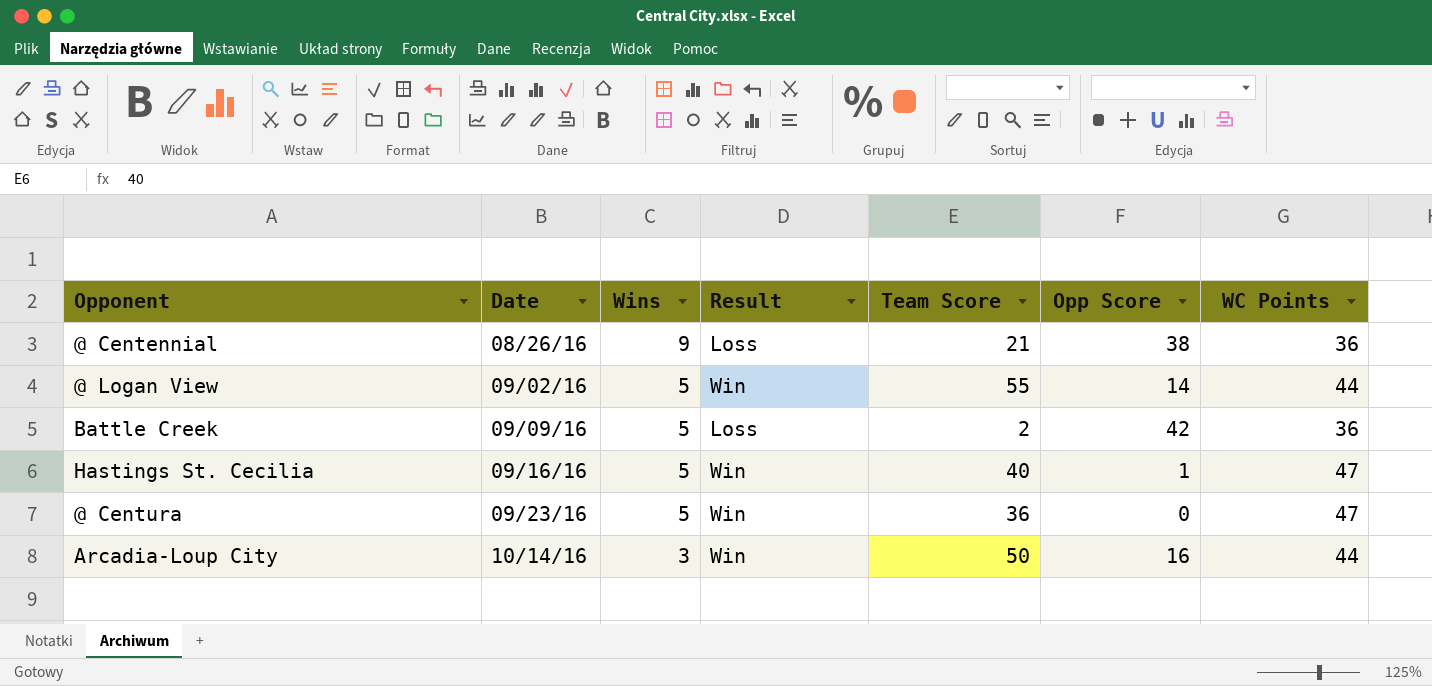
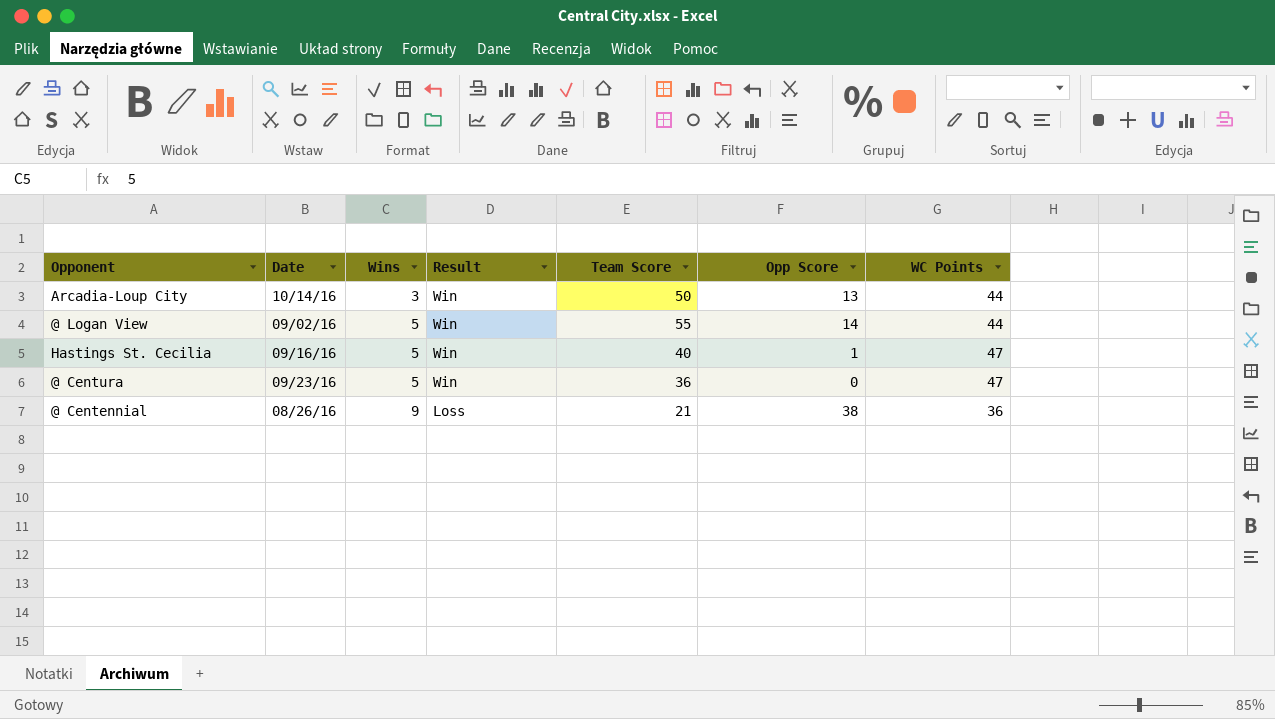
row order: Date ascending -> Wins ascending
row Battle Creek: 09/09/16 | 5 | Loss | 2 | 42 | 36 -> none
Arcadia-Loup City | Opp Score: 16 -> 13

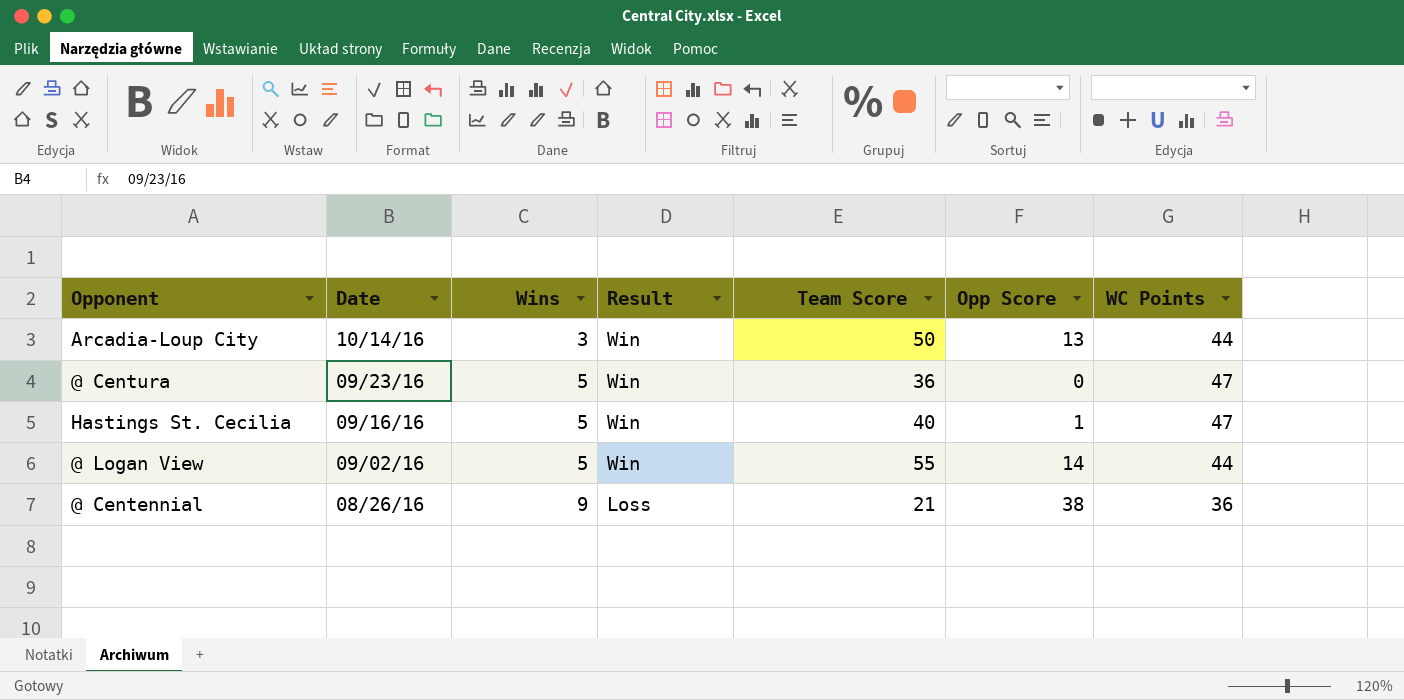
row order: Wins ascending -> Date descending

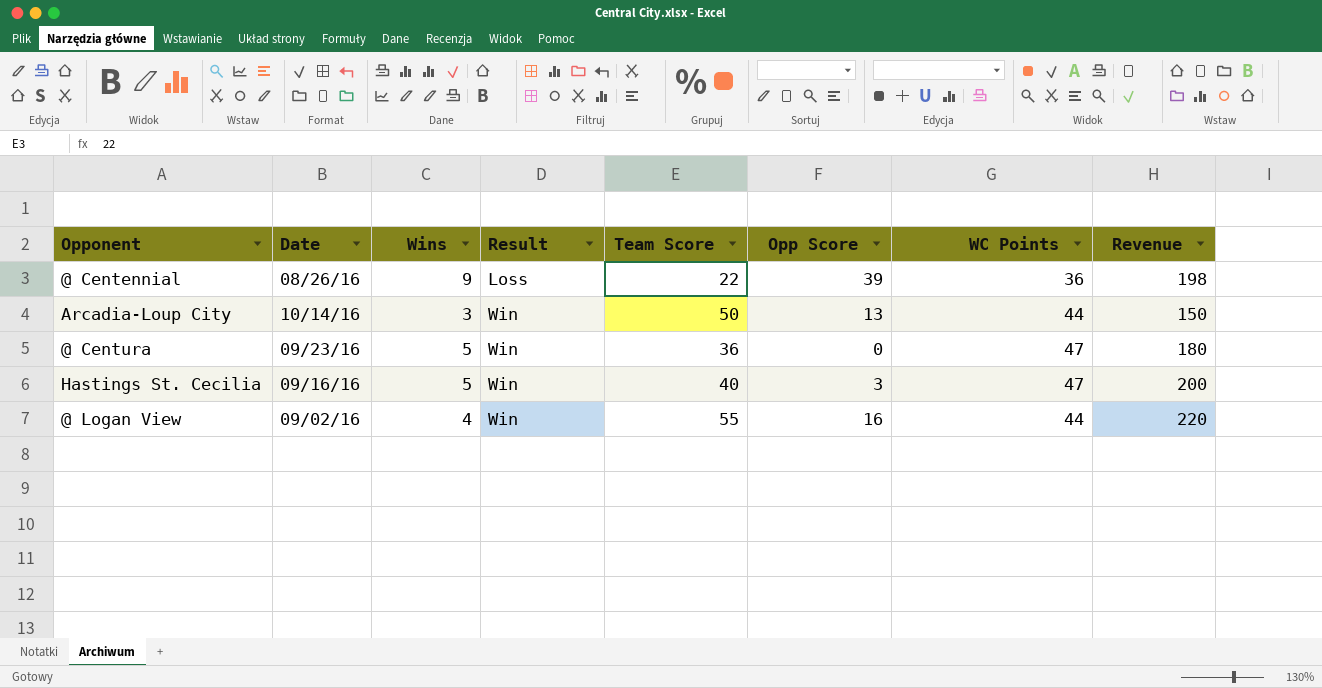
row order: Date descending -> Result ascending
column Revenue | formula: none -> [Wins] * [Team Score]
@ Centennial | Team Score: 21 -> 22
@ Centennial | Opp Score: 38 -> 39
Hastings St. Cecilia | Opp Score: 1 -> 3
@ Logan View | Wins: 5 -> 4
@ Logan View | Opp Score: 14 -> 16

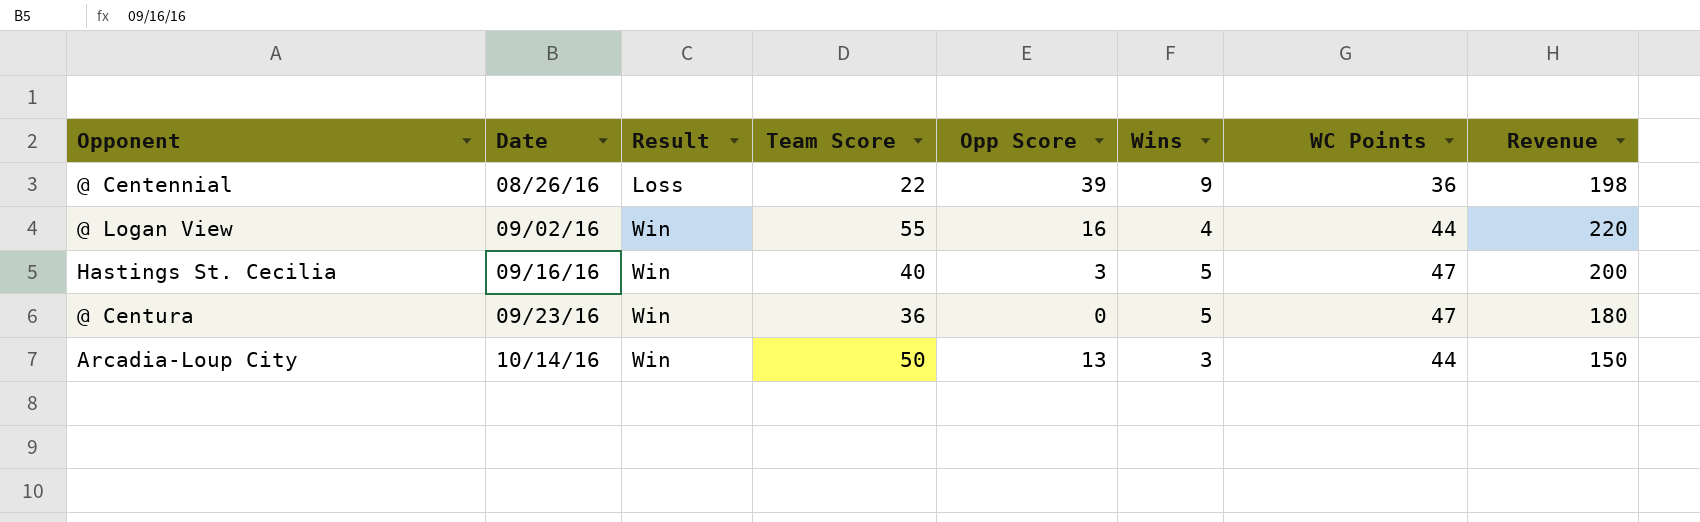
row order: Result ascending -> Date ascending
column Wins | position: 3 -> 6

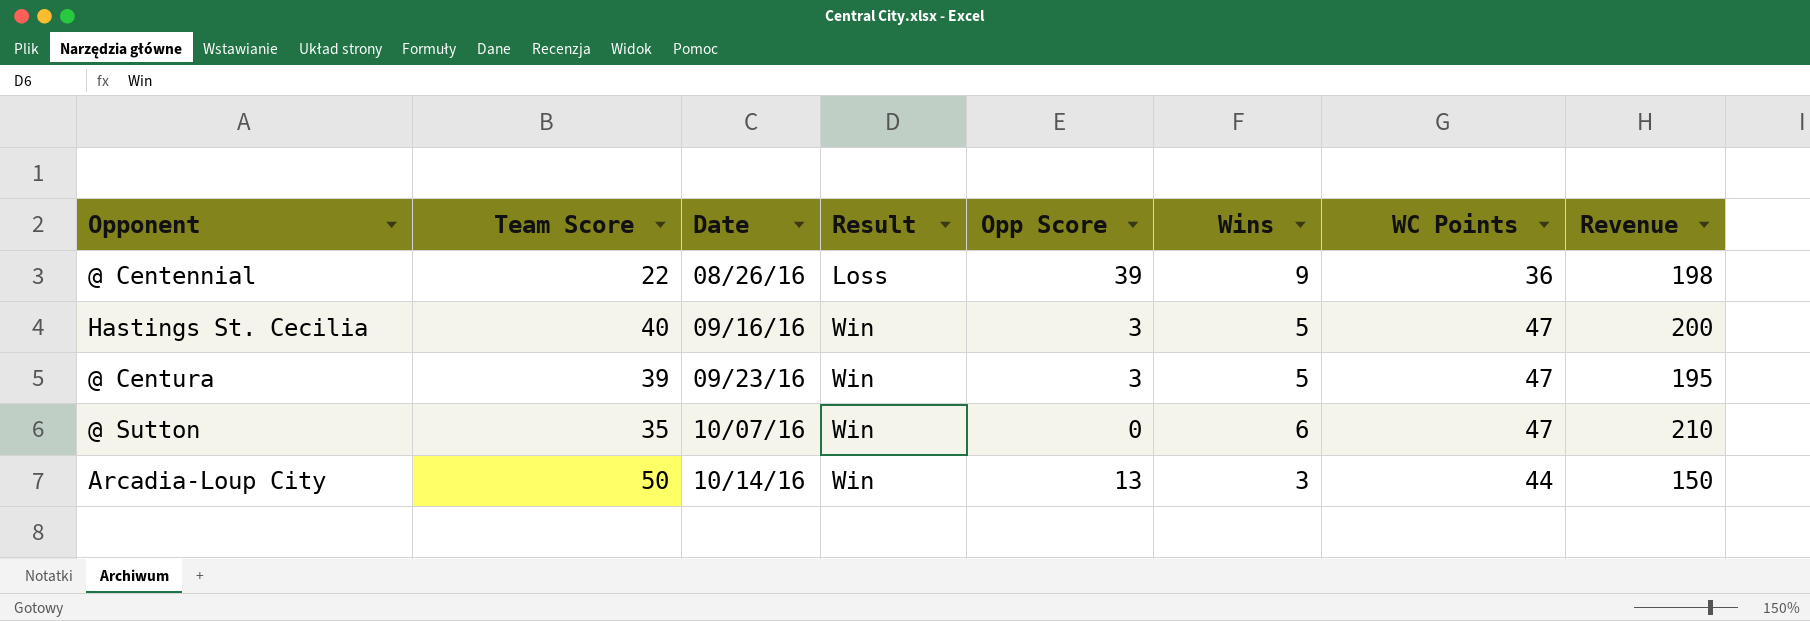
column Team Score | position: 4 -> 2
row @ Logan View: 09/02/16 | Win | 55 | 16 | 4 | 44 | 220 -> none
@ Centura | Team Score: 36 -> 39
@ Centura | Opp Score: 0 -> 3
@ Centura | Revenue: 180 -> 195
row @ Sutton: none -> 35 | 10/07/16 | Win | 0 | 6 | 47 | 210

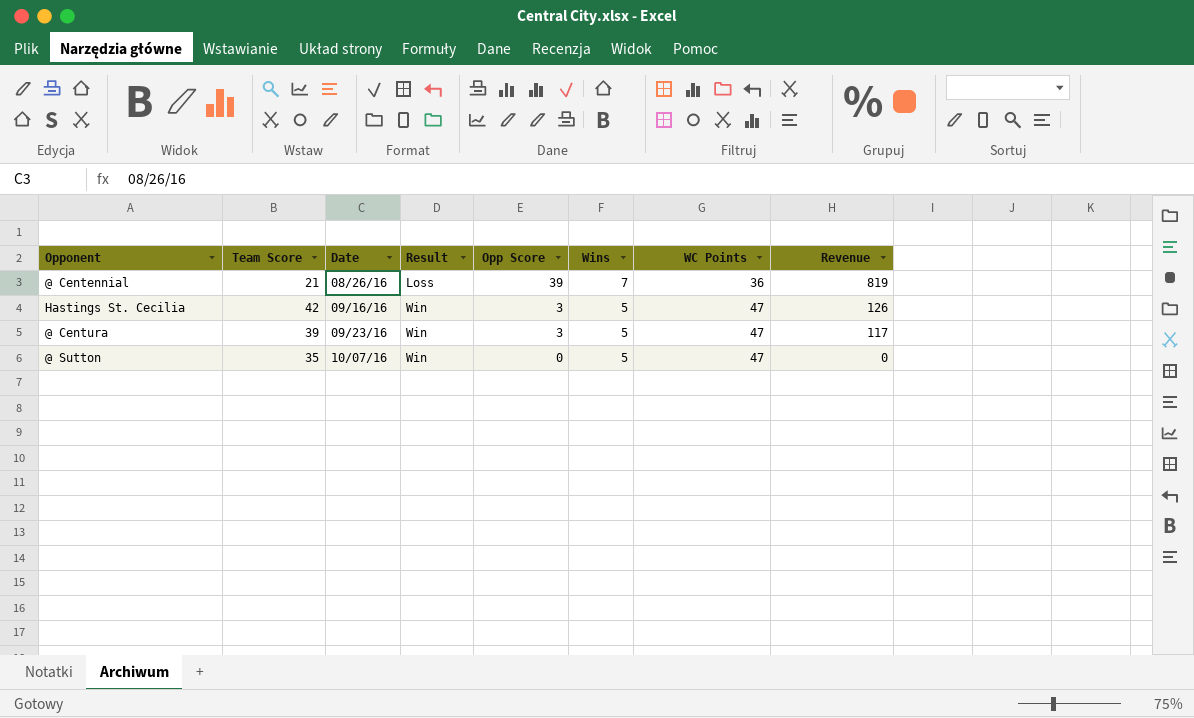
column Revenue | formula: [Team Score] * [Wins] -> [Team Score] * [Opp Score]
row Arcadia-Loup City: 50 | 10/14/16 | Win | 13 | 3 | 44 | 150 -> none
@ Centennial | Team Score: 22 -> 21
@ Centennial | Wins: 9 -> 7
Hastings St. Cecilia | Team Score: 40 -> 42
@ Sutton | Wins: 6 -> 5

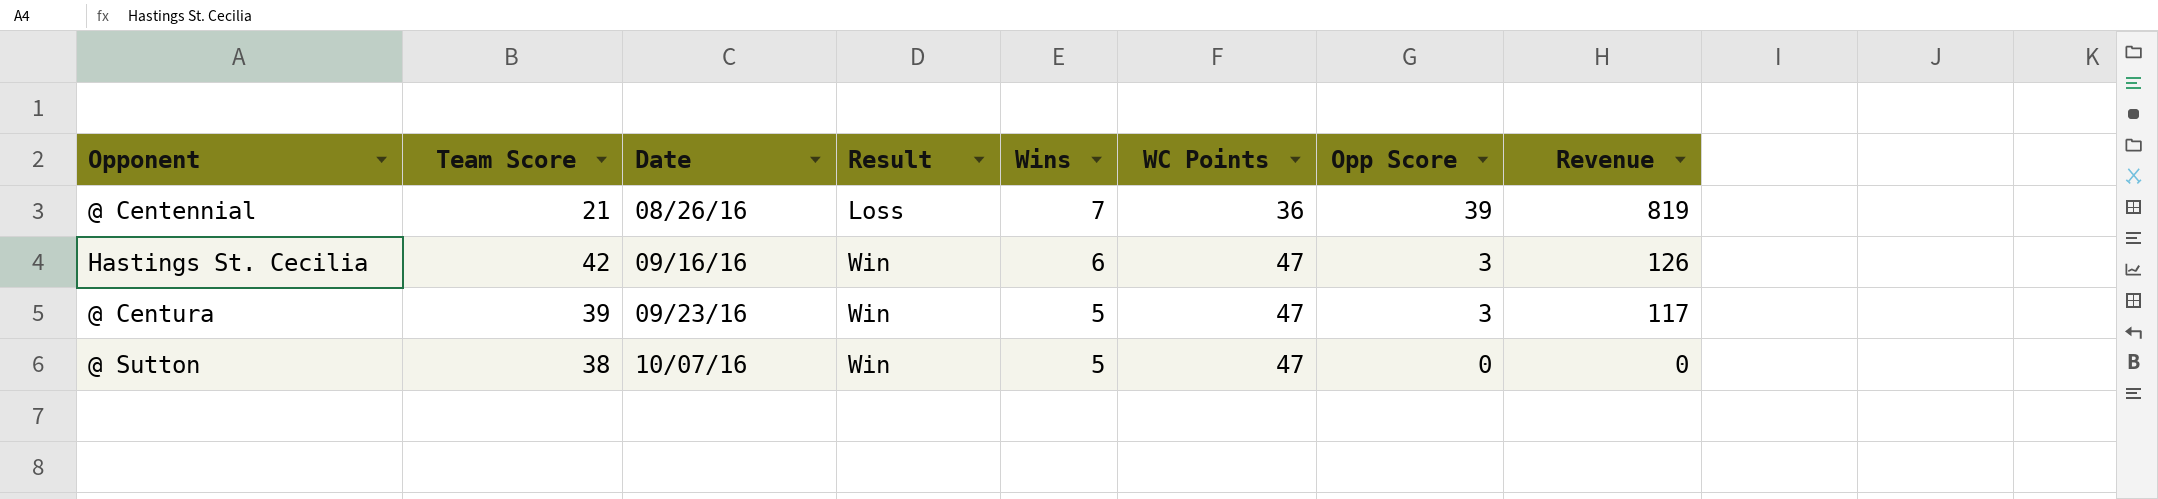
column Opp Score | position: 5 -> 7
Hastings St. Cecilia | Wins: 5 -> 6
@ Sutton | Team Score: 35 -> 38

